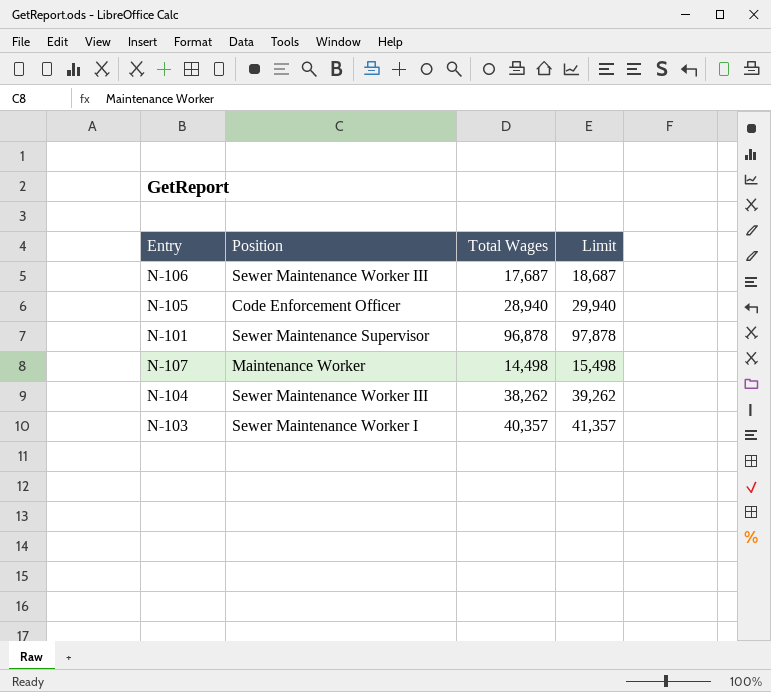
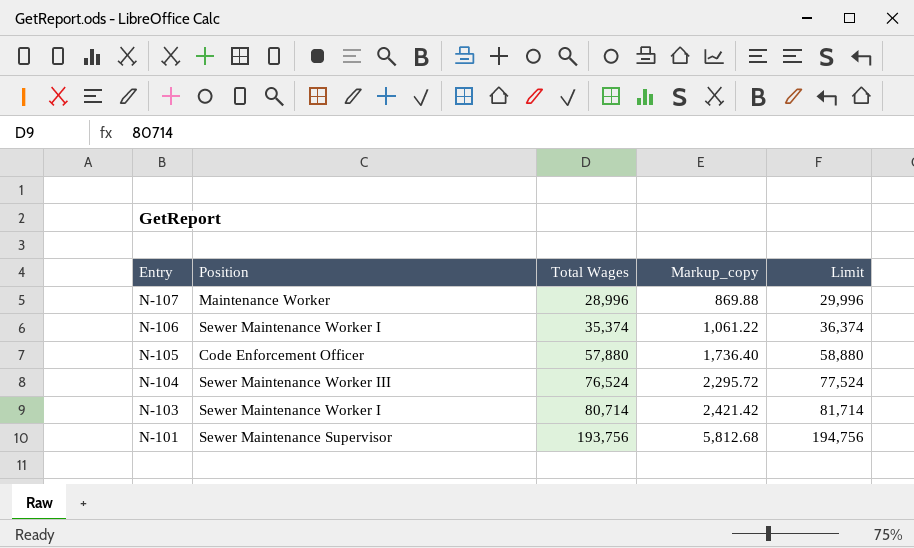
row order: none -> Entry descending
column Markup_copy | formula: none -> [Total Wages] * 0.03
N-107 | Total Wages: 14,498 -> 28,996
N-107 | Limit: 15,498 -> 29,996
N-106 | Position: Sewer Maintenance Worker III -> Sewer Maintenance Worker I
N-106 | Total Wages: 17,687 -> 35,374
N-106 | Limit: 18,687 -> 36,374
N-105 | Total Wages: 28,940 -> 57,880
N-105 | Limit: 29,940 -> 58,880
N-104 | Total Wages: 38,262 -> 76,524
N-104 | Limit: 39,262 -> 77,524
N-103 | Total Wages: 40,357 -> 80,714
N-103 | Limit: 41,357 -> 81,714
N-101 | Total Wages: 96,878 -> 193,756
N-101 | Limit: 97,878 -> 194,756

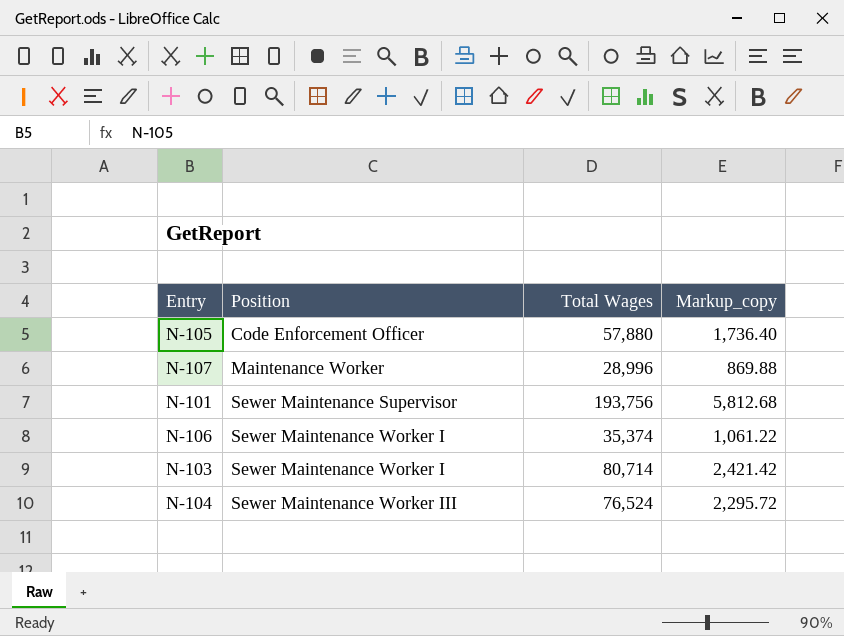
row order: Entry descending -> Position ascending
column Limit | formula: [Total Wages] + 1000 -> none

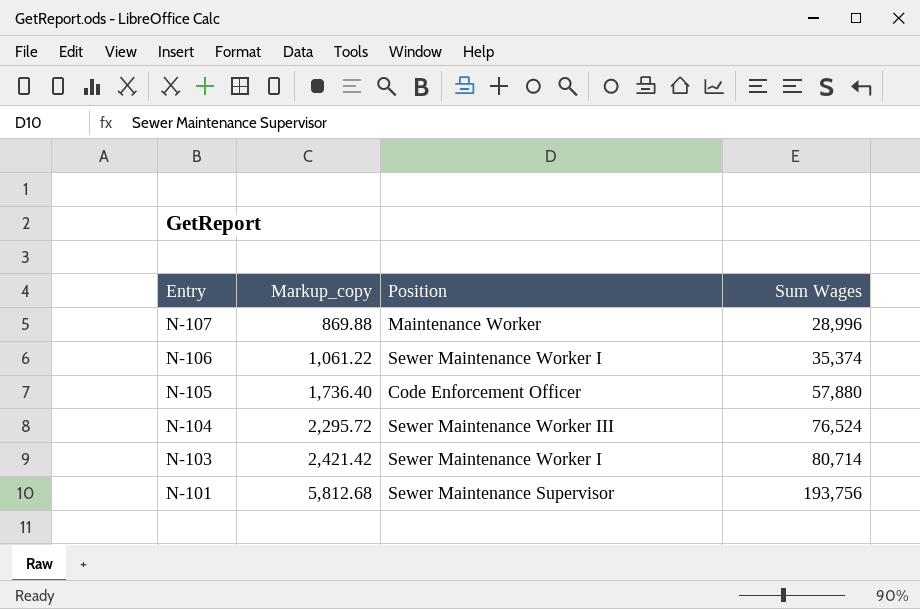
row order: Position ascending -> Entry descending
column Markup_copy | position: 4 -> 2
column name: Total Wages -> Sum Wages

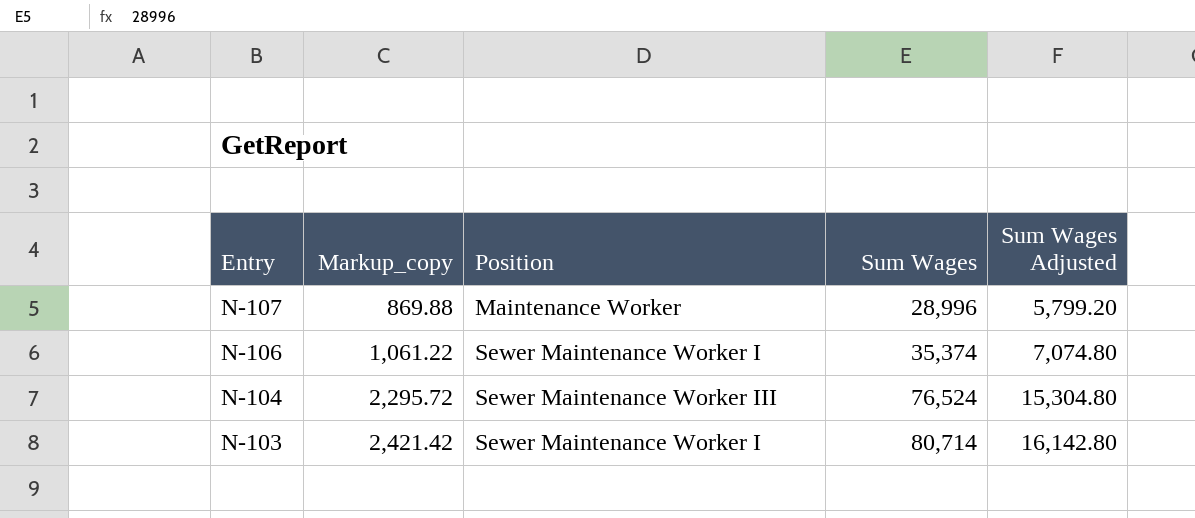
column Sum Wages Adjusted | formula: none -> [Sum Wages] * 0.2
row N-105: 1,736.40 | Code Enforcement Officer | 57,880 -> none
row N-101: 5,812.68 | Sewer Maintenance Supervisor | 193,756 -> none

